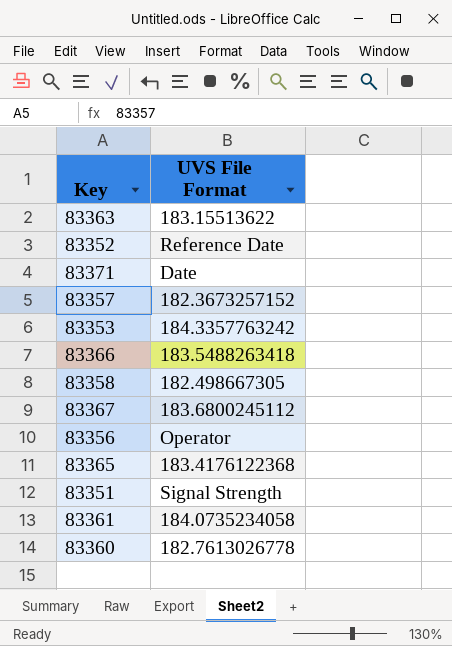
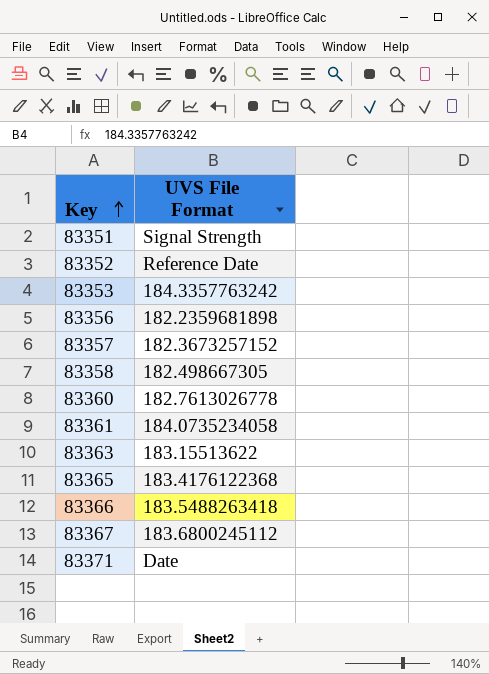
row order: none -> Key ascending
83356 | UVS File Format: Operator -> 182.2359681898

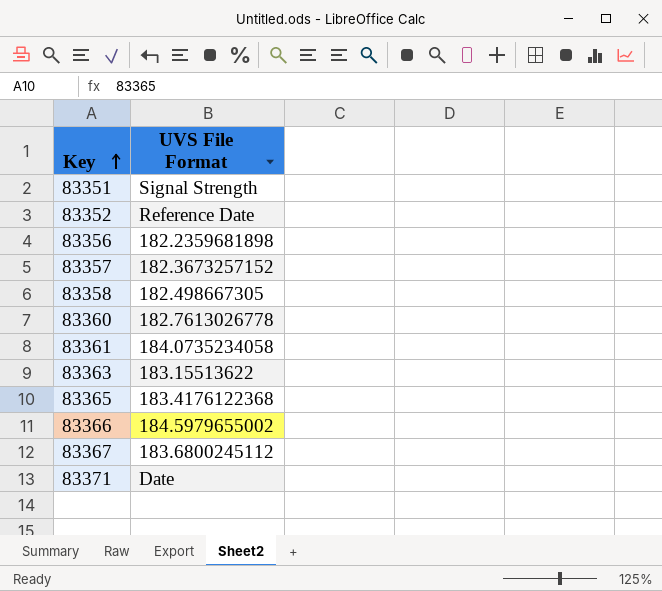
row 83353: 184.3357763242 -> none
83366 | UVS File Format: 183.5488263418 -> 184.5979655002

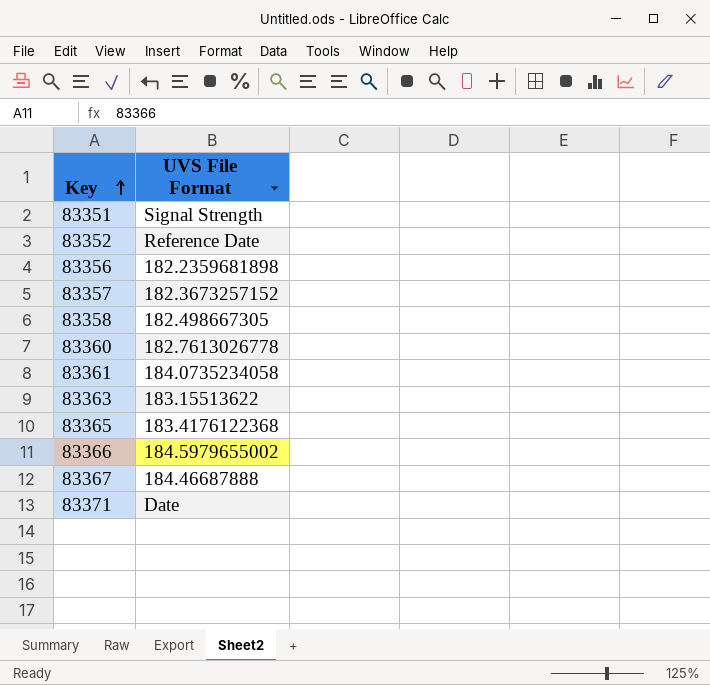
83367 | UVS File Format: 183.6800245112 -> 184.46687888

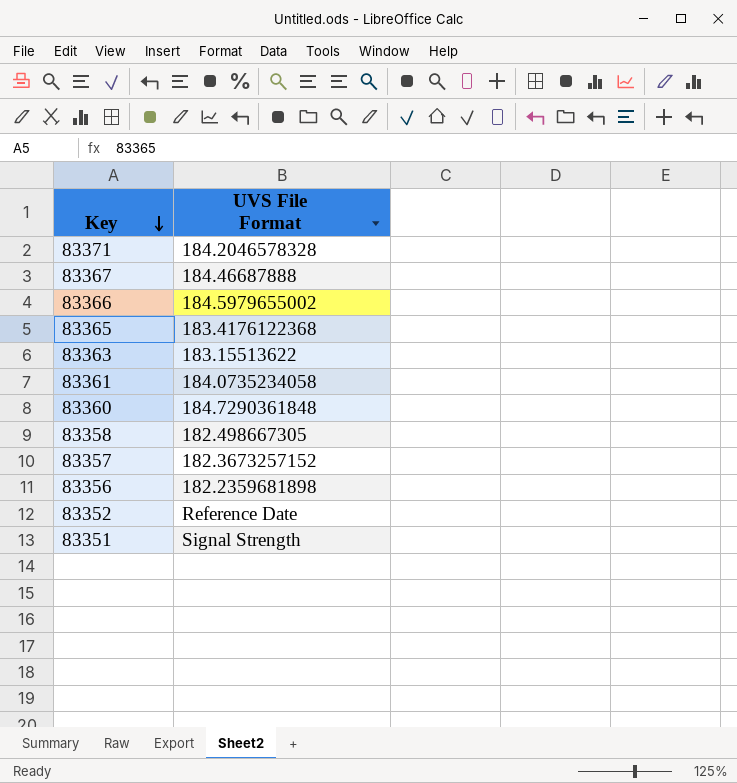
row order: Key ascending -> Key descending
83371 | UVS File Format: Date -> 184.2046578328
83360 | UVS File Format: 182.7613026778 -> 184.7290361848

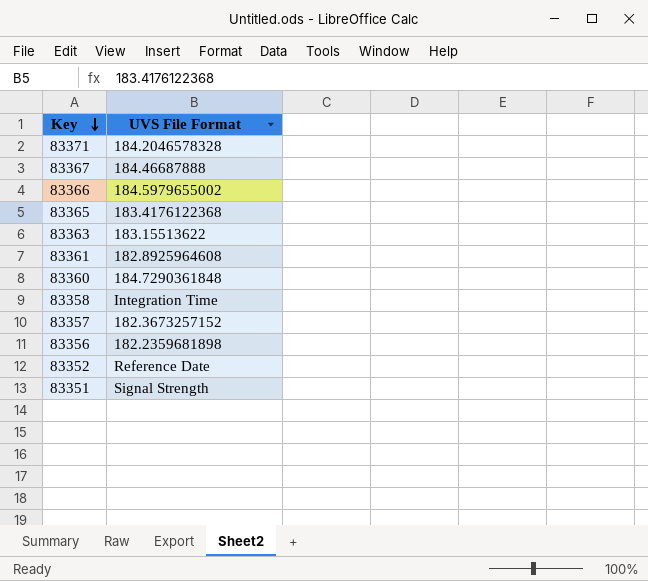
83361 | UVS File Format: 184.0735234058 -> 182.8925964608
83358 | UVS File Format: 182.498667305 -> Integration Time

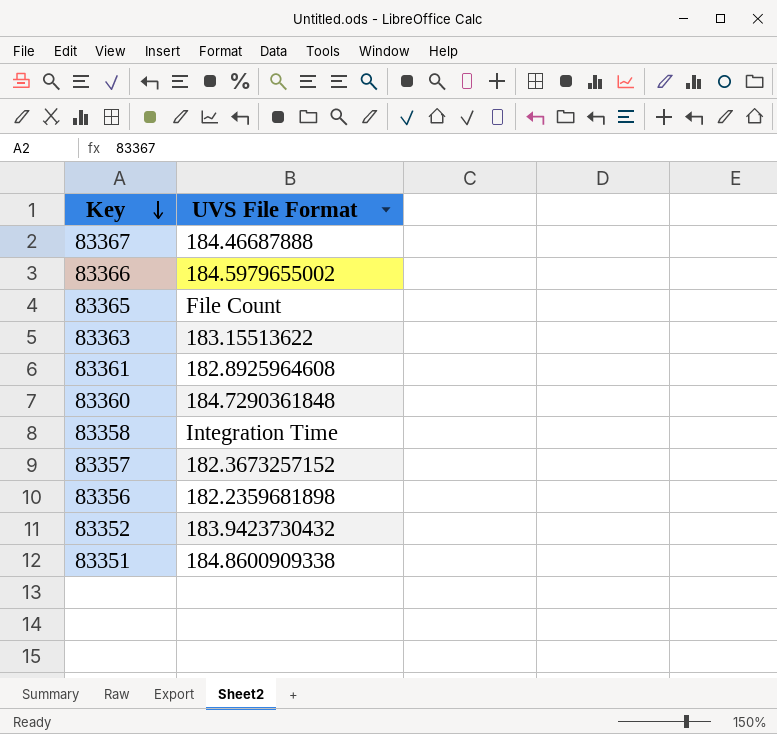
row 83371: 184.2046578328 -> none
83365 | UVS File Format: 183.4176122368 -> File Count
83352 | UVS File Format: Reference Date -> 183.9423730432
83351 | UVS File Format: Signal Strength -> 184.8600909338

